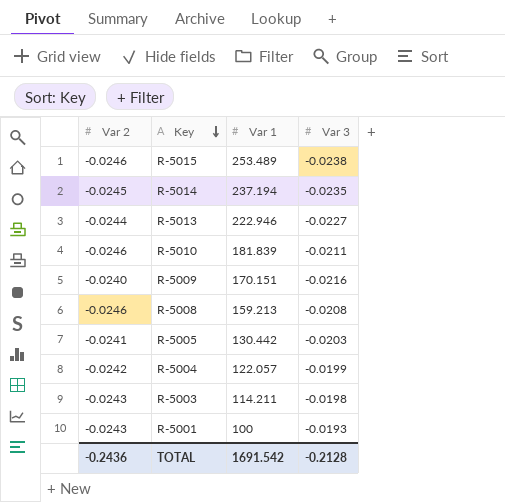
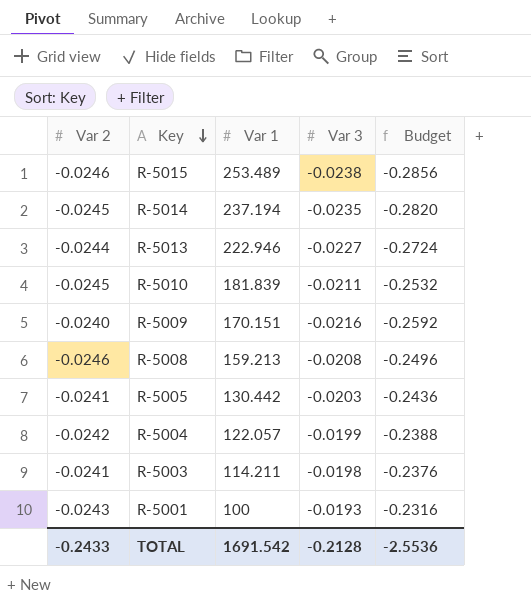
column Budget | formula: none -> [Var 3] * 12
R-5010 | Var 2: -0.0246 -> -0.0245
R-5003 | Var 2: -0.0243 -> -0.0241
TOTAL | Var 2: -0.2436 -> -0.2433

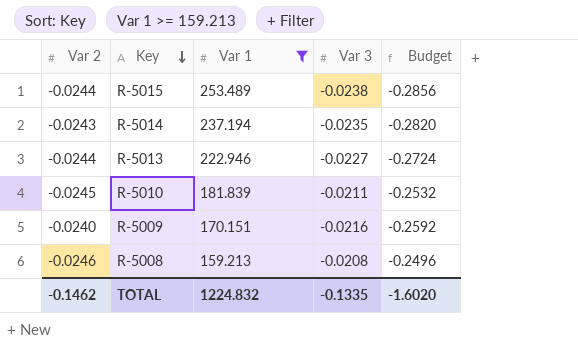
filter: none -> Var 1 >= 159.213
R-5015 | Var 2: -0.0246 -> -0.0244
R-5014 | Var 2: -0.0245 -> -0.0243
TOTAL | Var 2: -0.2433 -> -0.1462
TOTAL | Var 1: 1691.542 -> 1224.832
TOTAL | Var 3: -0.2128 -> -0.1335
TOTAL | Budget: -2.5536 -> -1.6020

